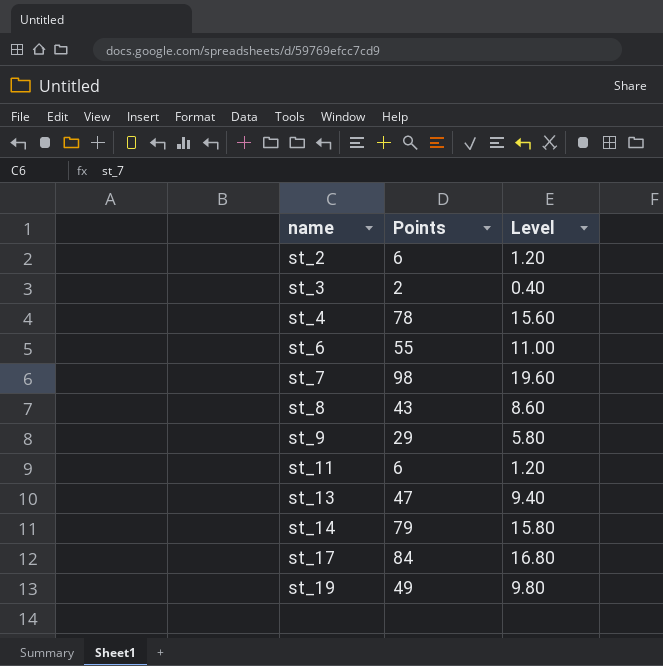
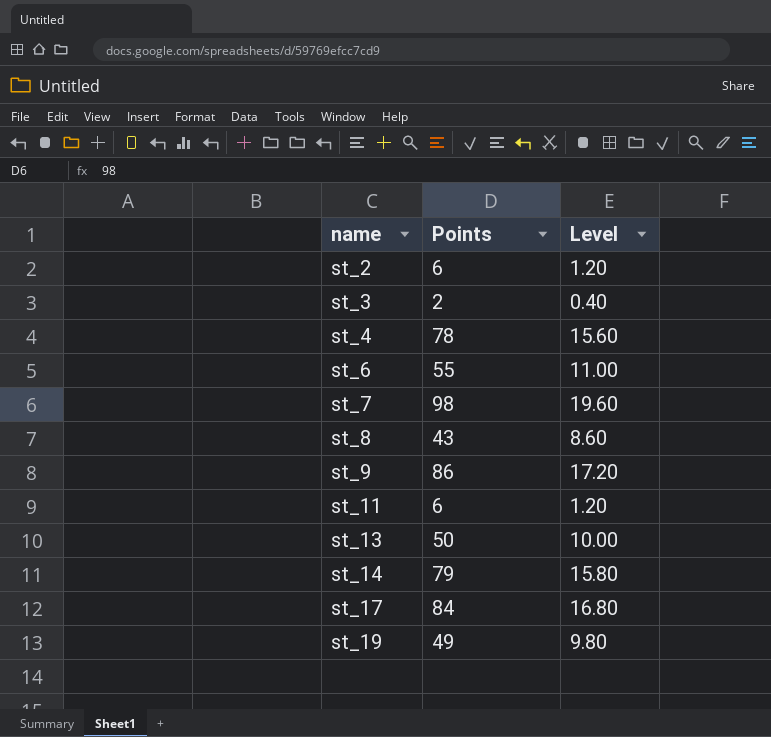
st_9 | Points: 29 -> 86
st_9 | Level: 5.80 -> 17.20
st_13 | Points: 47 -> 50
st_13 | Level: 9.40 -> 10.00

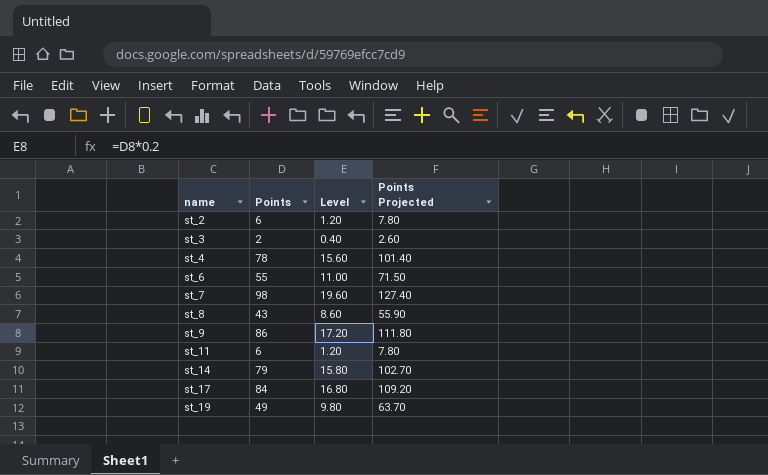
column Points Projected | formula: none -> [Points] * 1.3
row st_13: 50 | 10.00 -> none

